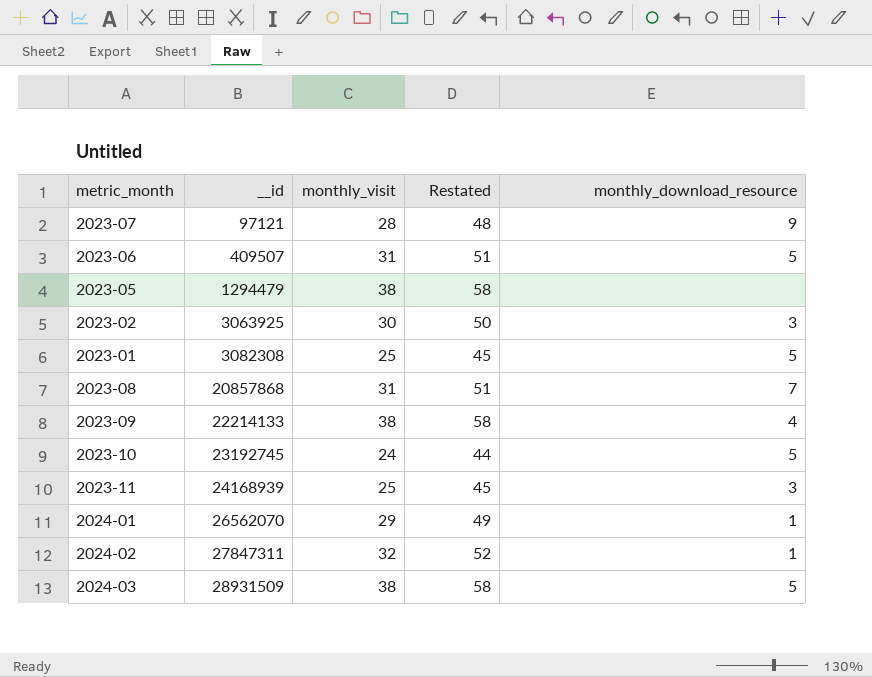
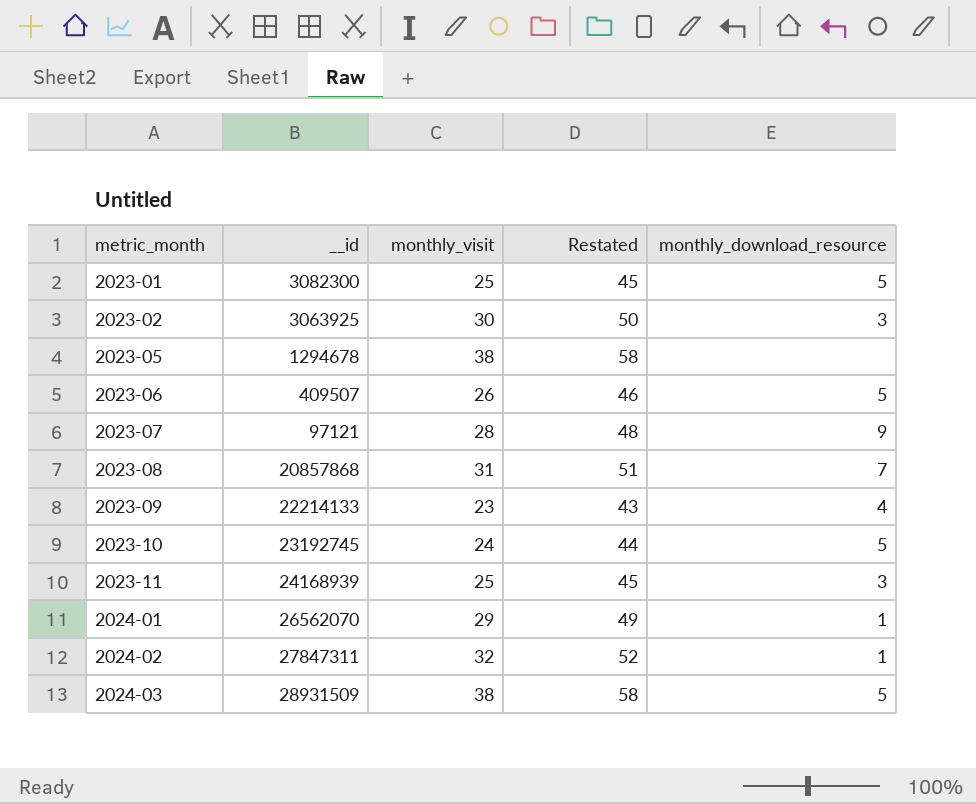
row order: __id ascending -> metric_month ascending
2023-01 | __id: 3082308 -> 3082300
2023-05 | __id: 1294479 -> 1294678
2023-06 | monthly_visit: 31 -> 26
2023-06 | Restated: 51 -> 46
2023-09 | monthly_visit: 38 -> 23
2023-09 | Restated: 58 -> 43

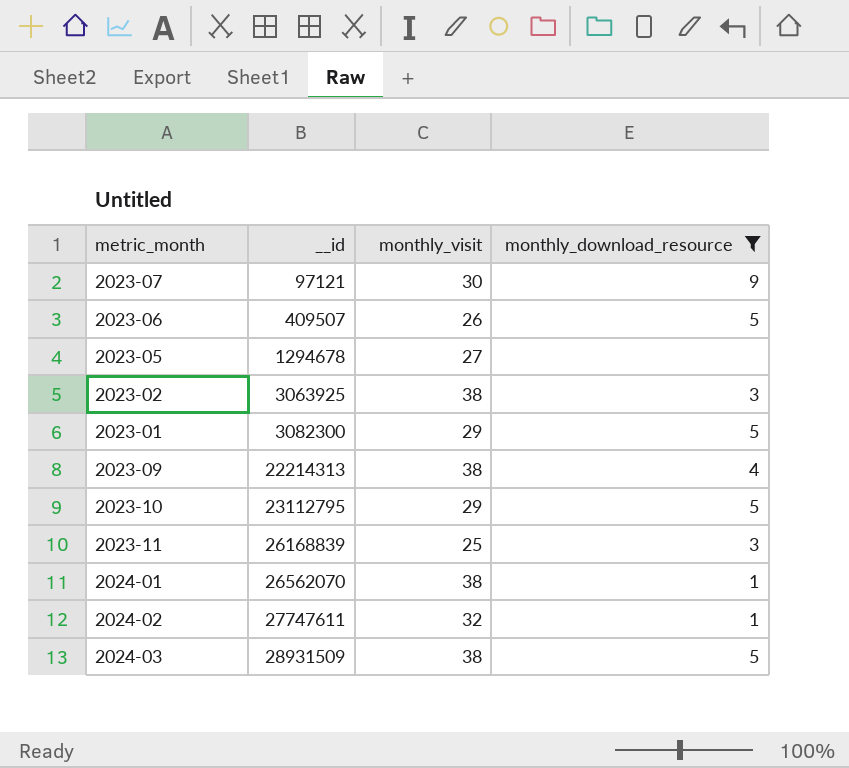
filter: none -> monthly_download_resource != 7
row order: metric_month ascending -> __id ascending
column Restated | formula: [monthly_visit] + 20 -> none
2023-07 | monthly_visit: 28 -> 30
2023-05 | monthly_visit: 38 -> 27
2023-02 | monthly_visit: 30 -> 38
2023-01 | monthly_visit: 25 -> 29
2023-09 | __id: 22214133 -> 22214313
2023-09 | monthly_visit: 23 -> 38
2023-10 | __id: 23192745 -> 23112795
2023-10 | monthly_visit: 24 -> 29
2023-11 | __id: 24168939 -> 26168839
2024-01 | monthly_visit: 29 -> 38
2024-02 | __id: 27847311 -> 27747611

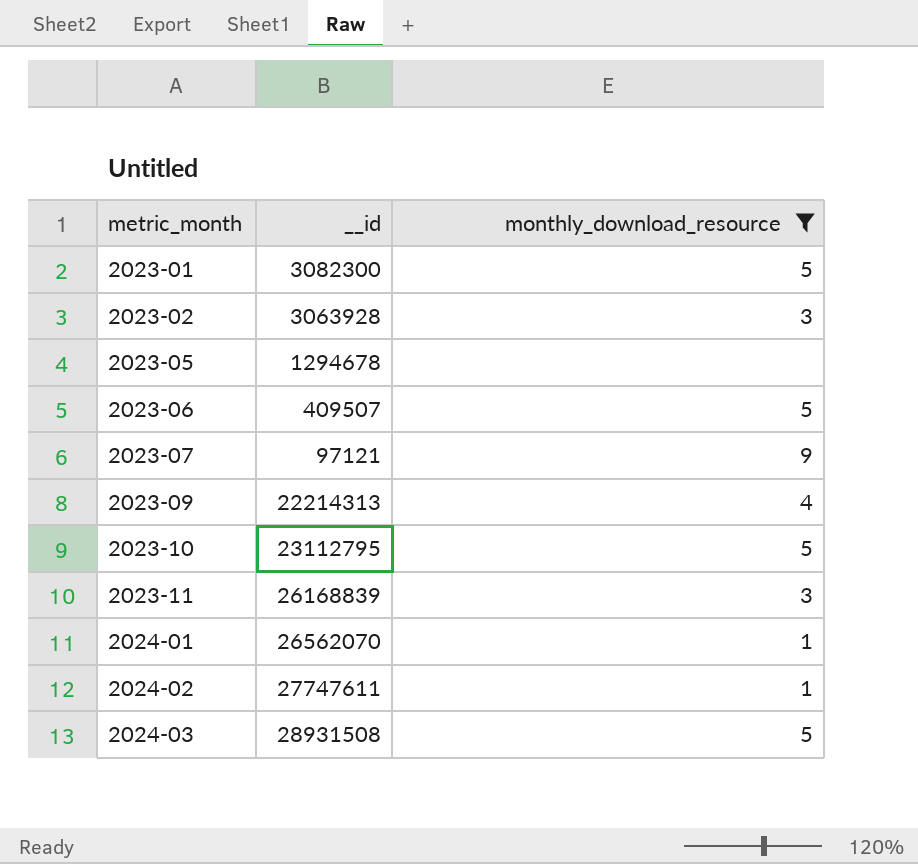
row order: __id ascending -> metric_month ascending
column monthly_visit | position: 3 -> none
2023-02 | __id: 3063925 -> 3063928
2024-03 | __id: 28931509 -> 28931508

